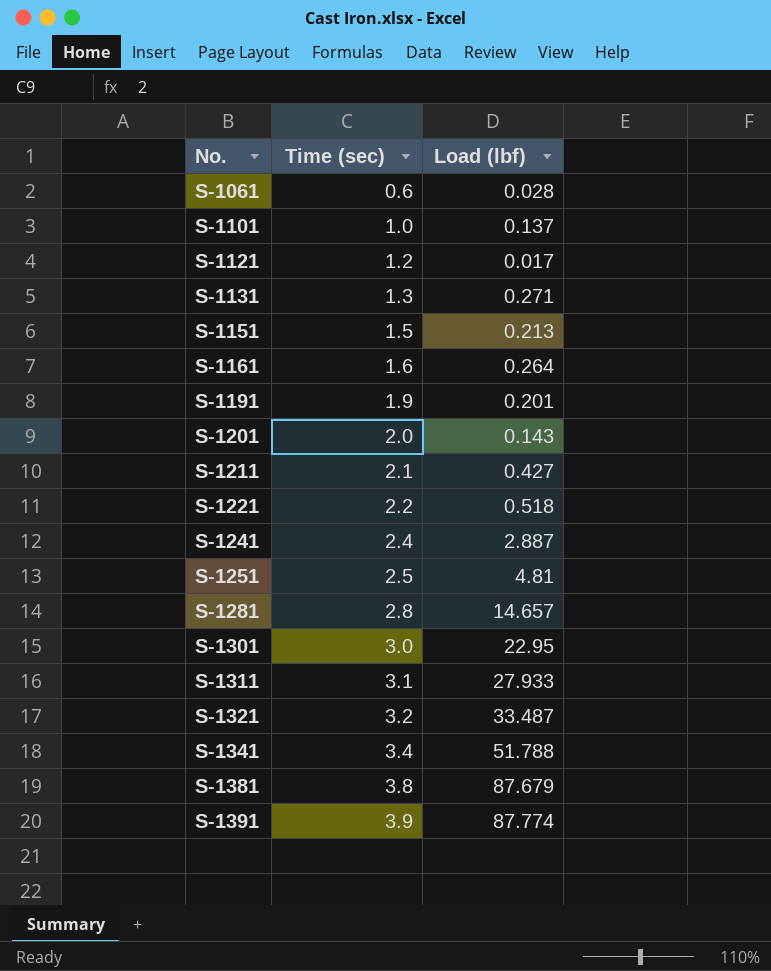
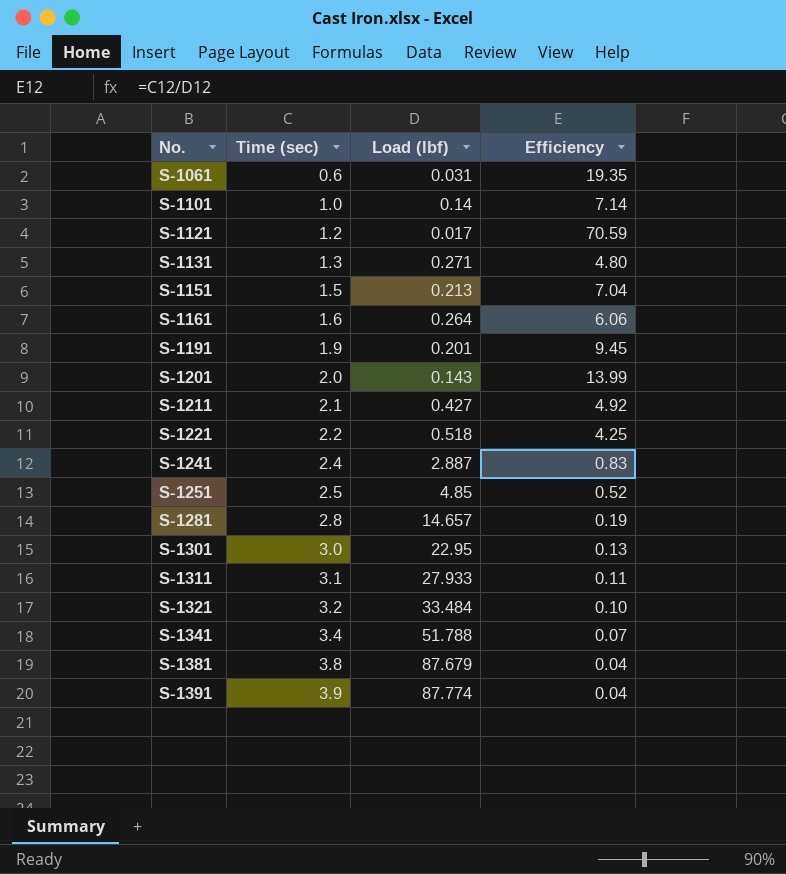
column Efficiency | formula: none -> [Time (sec)] / [Load (lbf)]
S-1061 | Load (lbf): 0.028 -> 0.031
S-1101 | Load (lbf): 0.137 -> 0.14
S-1251 | Load (lbf): 4.81 -> 4.85
S-1321 | Load (lbf): 33.487 -> 33.484

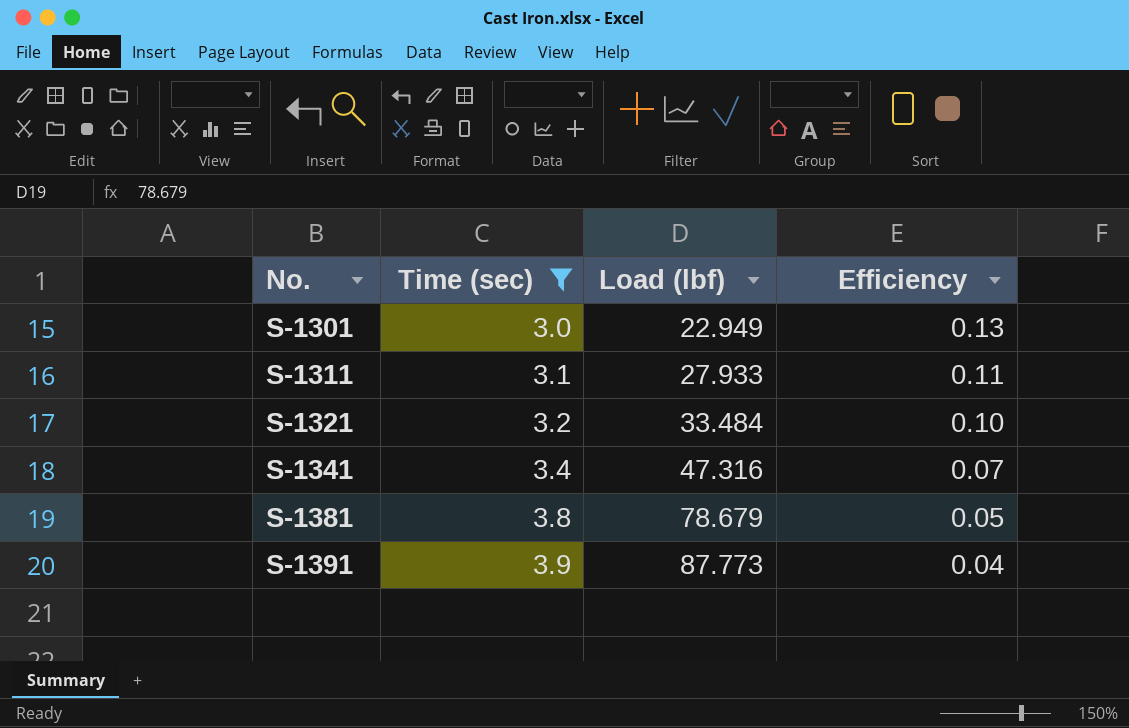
filter: none -> Time (sec) >= 3.0
S-1301 | Load (lbf): 22.95 -> 22.949
S-1341 | Load (lbf): 51.788 -> 47.316
S-1381 | Load (lbf): 87.679 -> 78.679
S-1381 | Efficiency: 0.04 -> 0.05
S-1391 | Load (lbf): 87.774 -> 87.773

